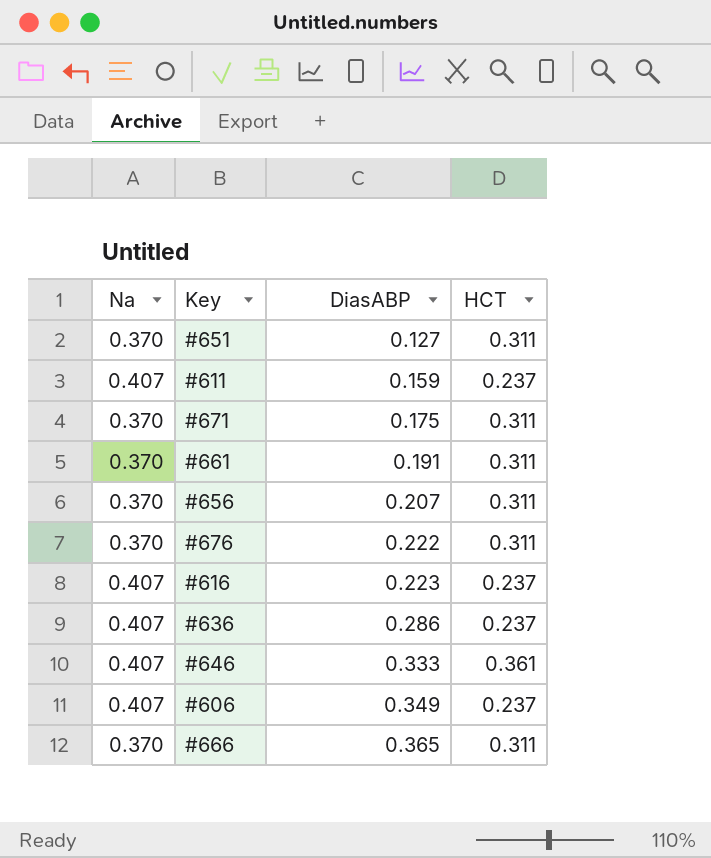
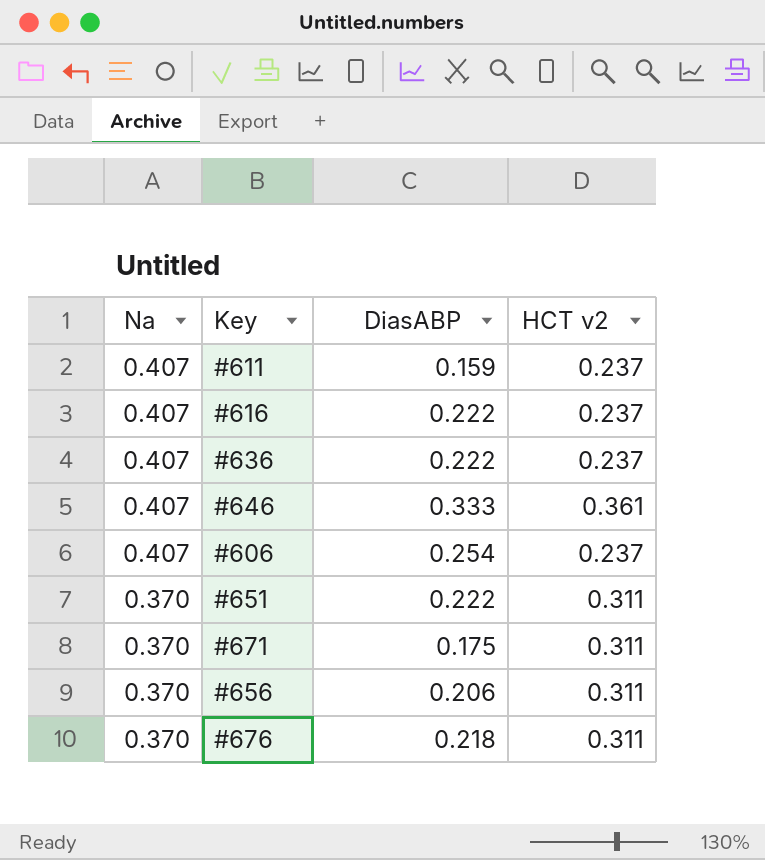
row order: DiasABP ascending -> Na descending
column name: HCT -> HCT v2
row #661: 0.370 | 0.191 | 0.311 -> none
row #666: 0.370 | 0.365 | 0.311 -> none
#616 | DiasABP: 0.223 -> 0.222
#636 | DiasABP: 0.286 -> 0.222
#606 | DiasABP: 0.349 -> 0.254
#651 | DiasABP: 0.127 -> 0.222
#656 | DiasABP: 0.207 -> 0.206
#676 | DiasABP: 0.222 -> 0.218

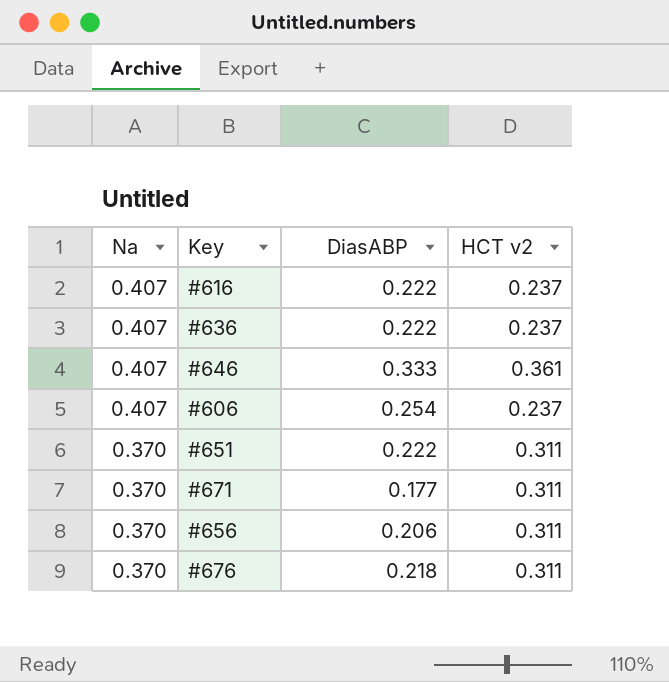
row #611: 0.407 | 0.159 | 0.237 -> none
#671 | DiasABP: 0.175 -> 0.177

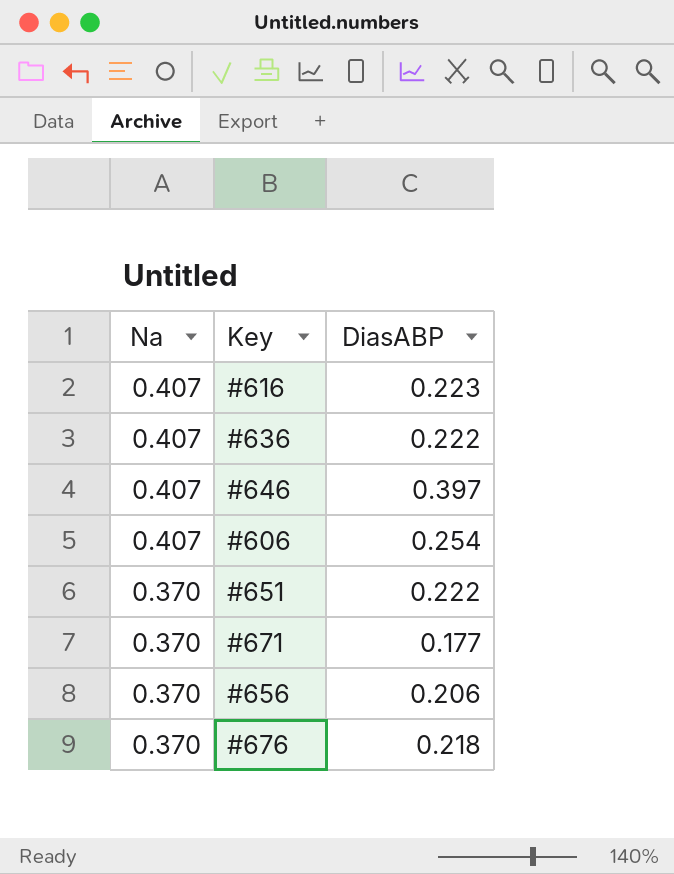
column HCT v2 | position: 4 -> none
#616 | DiasABP: 0.222 -> 0.223
#646 | DiasABP: 0.333 -> 0.397

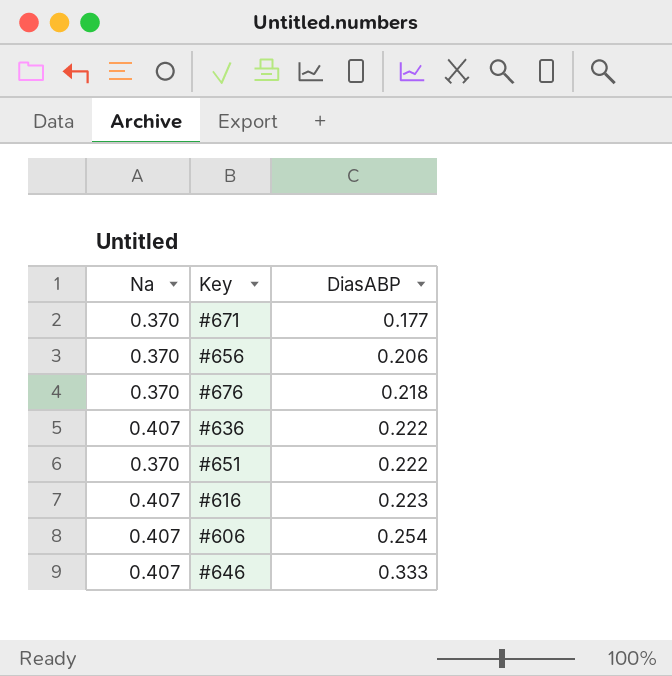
row order: Na descending -> DiasABP ascending
#646 | DiasABP: 0.397 -> 0.333

